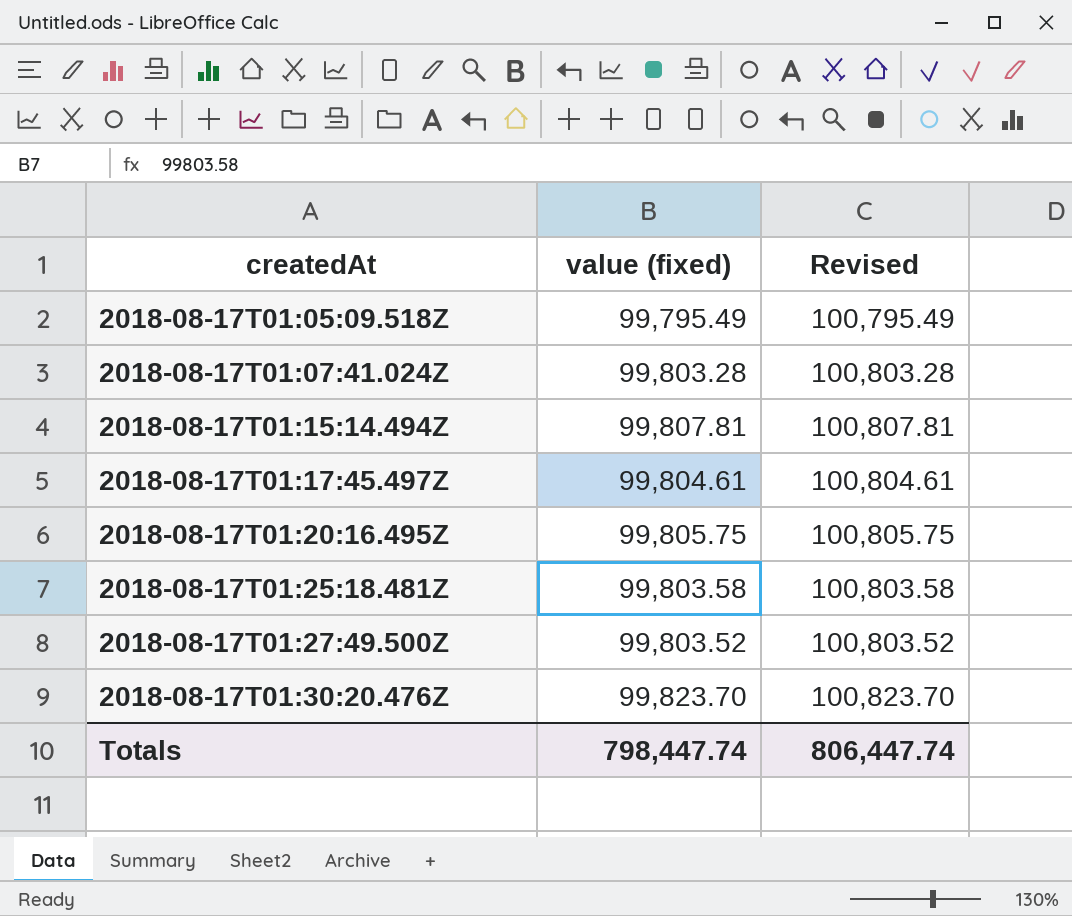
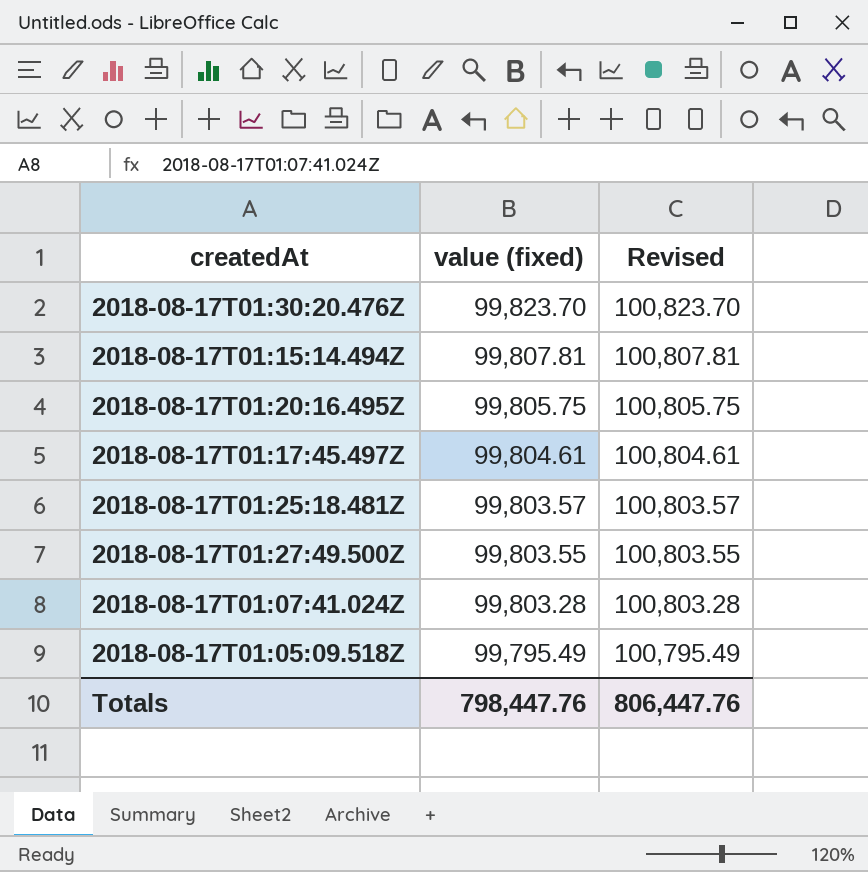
row order: createdAt ascending -> value (fixed) descending
2018-08-17T01:25:18.481Z | value (fixed): 99,803.58 -> 99,803.57
2018-08-17T01:25:18.481Z | Revised: 100,803.58 -> 100,803.57
2018-08-17T01:27:49.500Z | value (fixed): 99,803.52 -> 99,803.55
2018-08-17T01:27:49.500Z | Revised: 100,803.52 -> 100,803.55
Totals | value (fixed): 798,447.74 -> 798,447.76
Totals | Revised: 806,447.74 -> 806,447.76

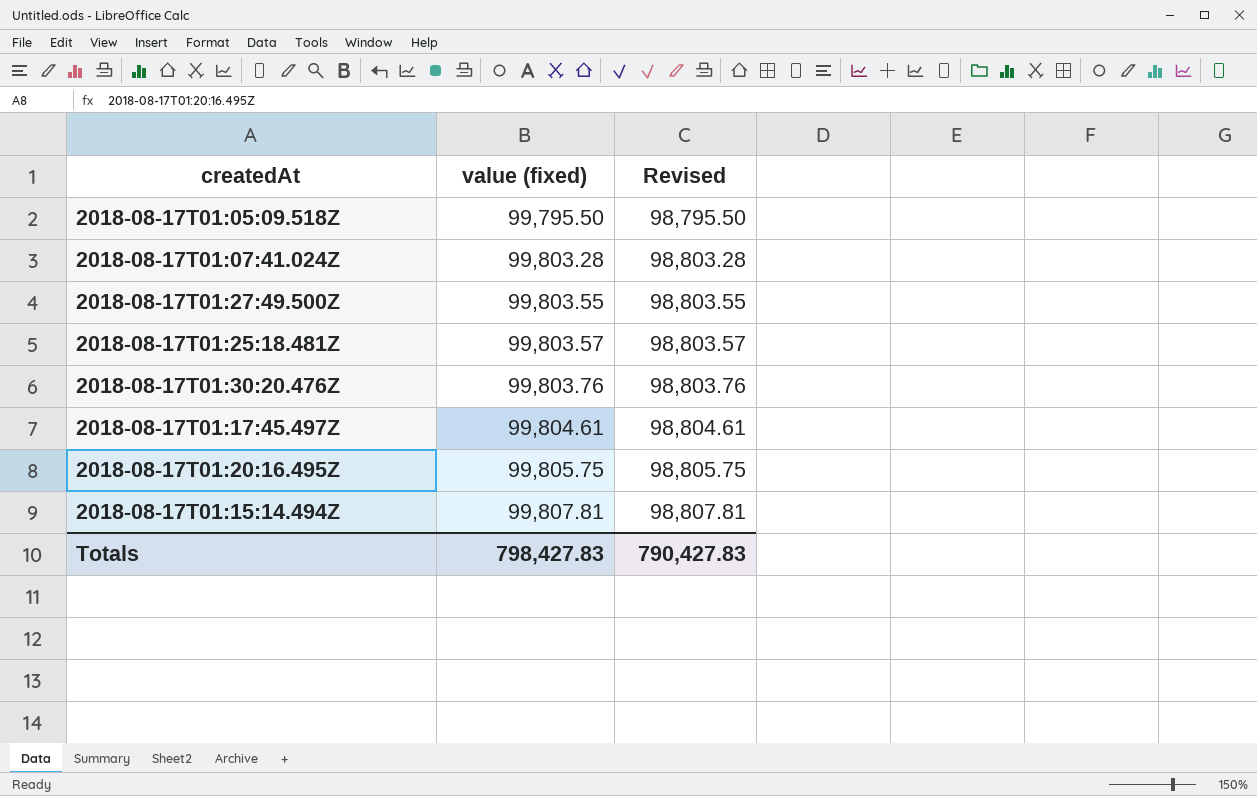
row order: value (fixed) descending -> value (fixed) ascending
column Revised | formula: [value (fixed)] + 1000 -> [value (fixed)] - 1000
2018-08-17T01:05:09.518Z | value (fixed): 99,795.49 -> 99,795.50
2018-08-17T01:30:20.476Z | value (fixed): 99,823.70 -> 99,803.76
Totals | value (fixed): 798,447.76 -> 798,427.83
Totals | Revised: 806,447.76 -> 790,427.83

